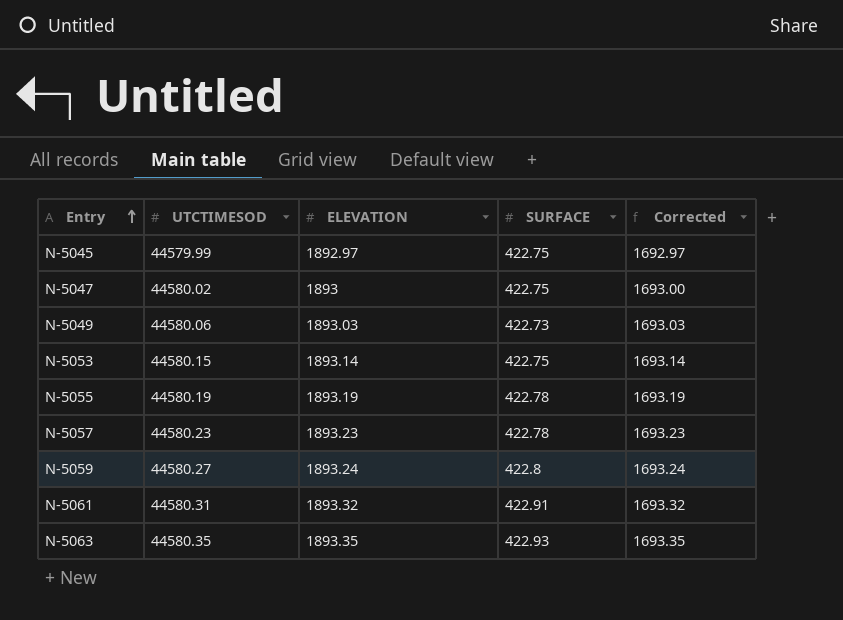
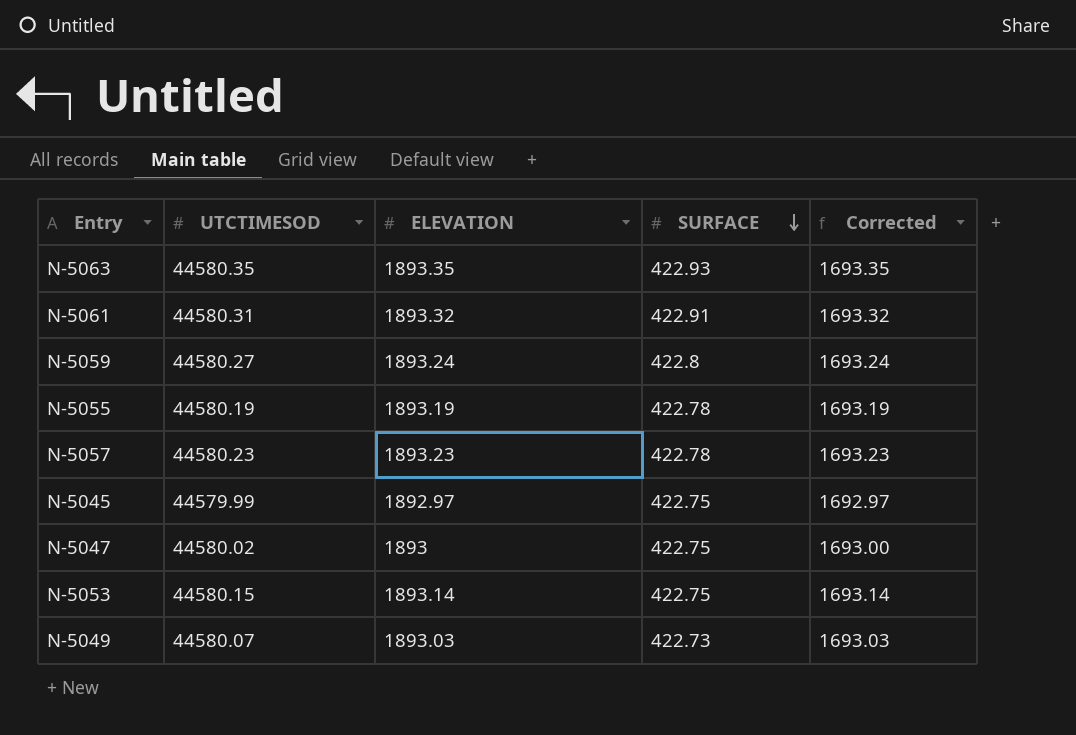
row order: Entry ascending -> SURFACE descending
N-5049 | UTCTIMESOD: 44580.06 -> 44580.07

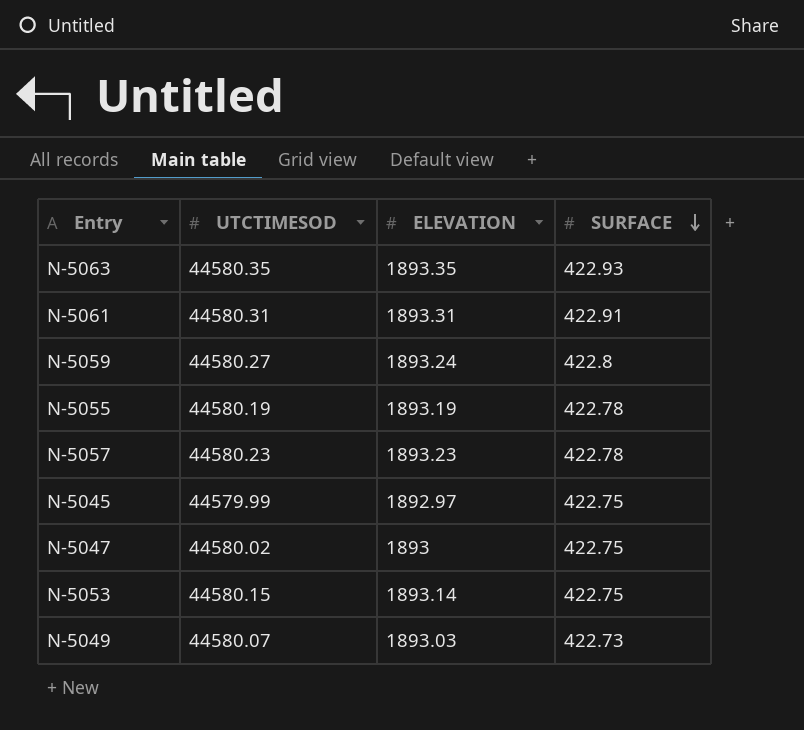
column Corrected | formula: [ELEVATION] - 200 -> none
N-5061 | ELEVATION: 1893.32 -> 1893.31

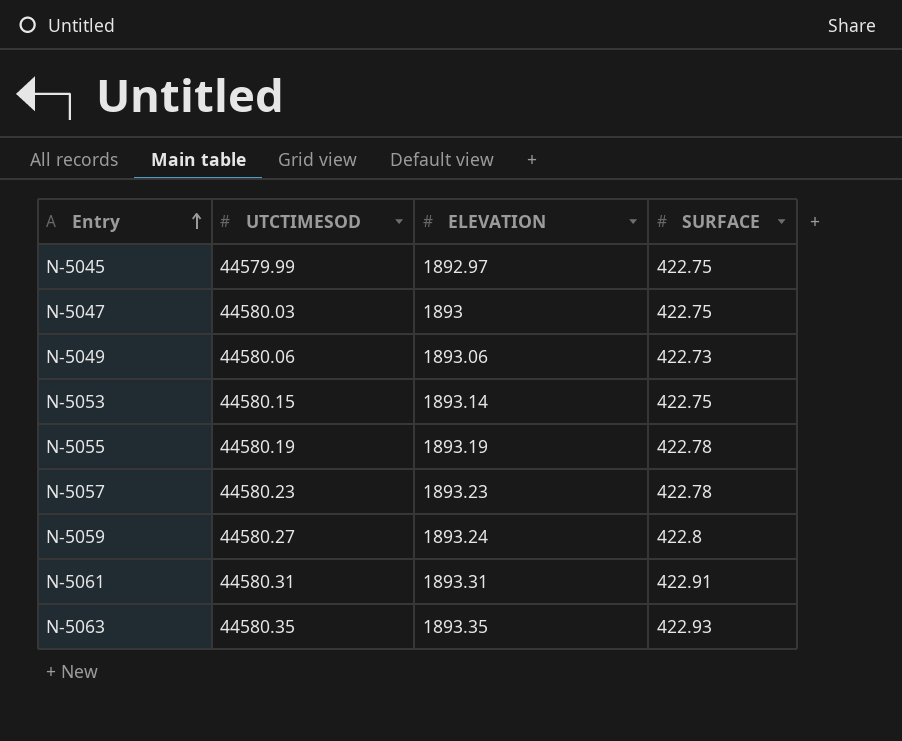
row order: SURFACE descending -> Entry ascending
N-5047 | UTCTIMESOD: 44580.02 -> 44580.03
N-5049 | UTCTIMESOD: 44580.07 -> 44580.06
N-5049 | ELEVATION: 1893.03 -> 1893.06

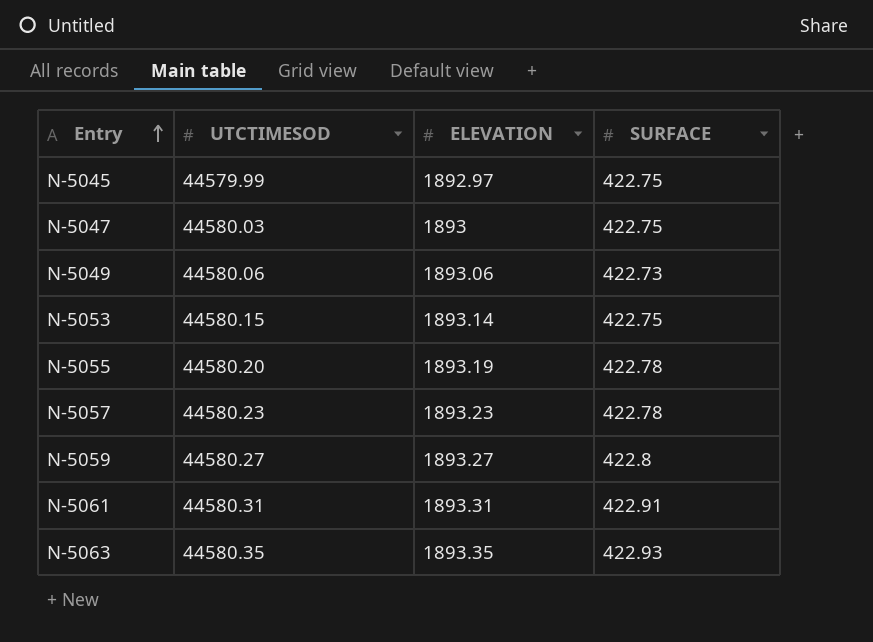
N-5055 | UTCTIMESOD: 44580.19 -> 44580.20
N-5059 | ELEVATION: 1893.24 -> 1893.27

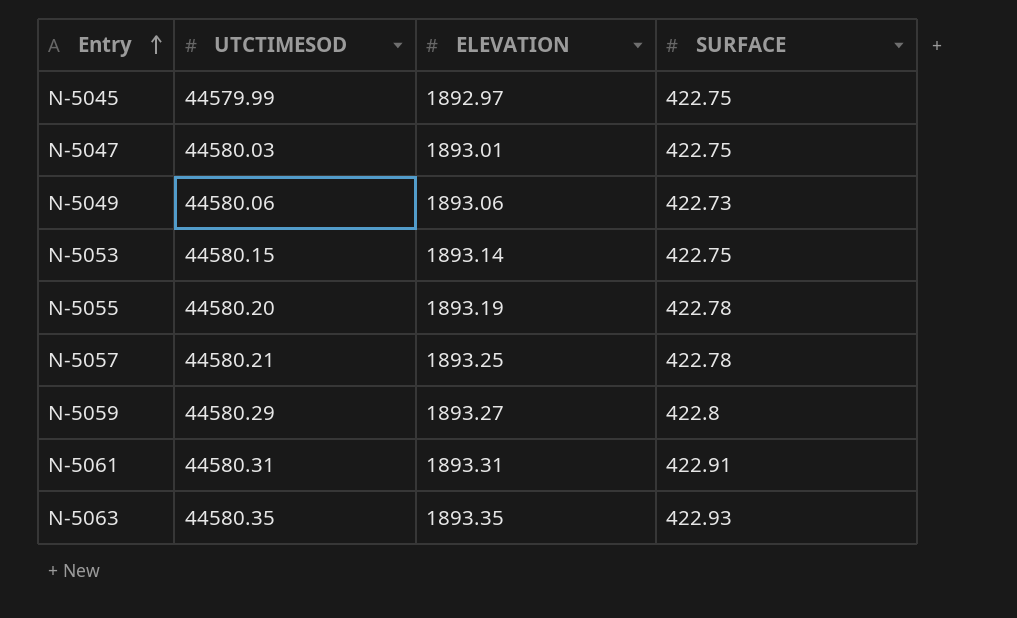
N-5047 | ELEVATION: 1893 -> 1893.01
N-5057 | UTCTIMESOD: 44580.23 -> 44580.21
N-5057 | ELEVATION: 1893.23 -> 1893.25
N-5059 | UTCTIMESOD: 44580.27 -> 44580.29

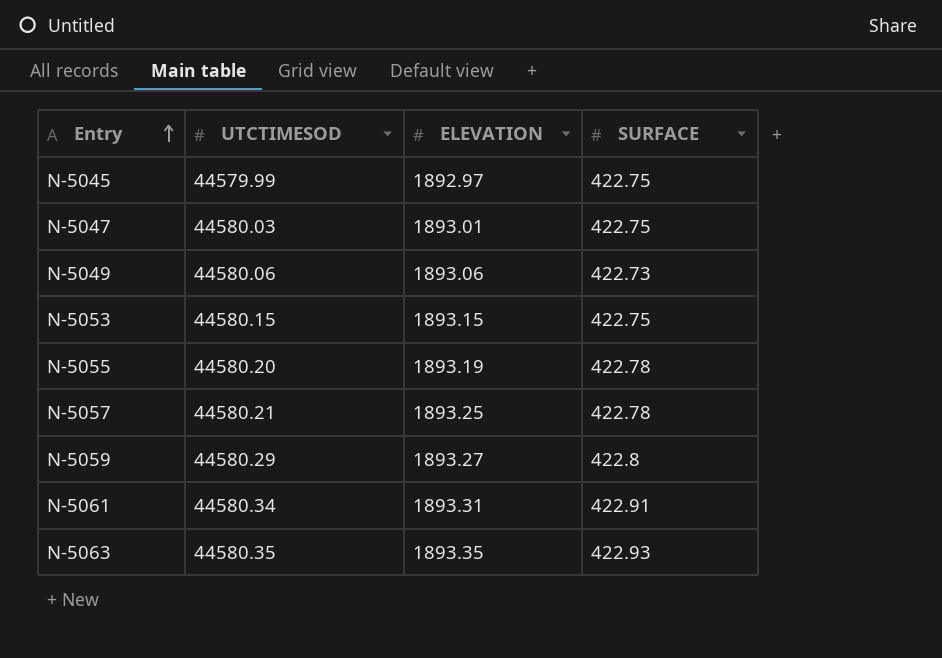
N-5053 | ELEVATION: 1893.14 -> 1893.15
N-5061 | UTCTIMESOD: 44580.31 -> 44580.34

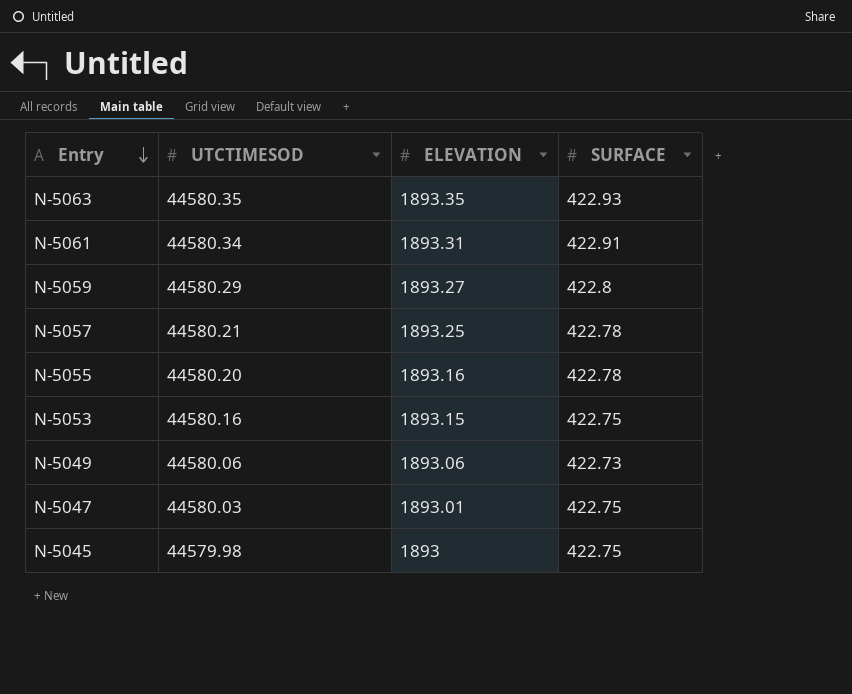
row order: Entry ascending -> Entry descending
N-5055 | ELEVATION: 1893.19 -> 1893.16
N-5053 | UTCTIMESOD: 44580.15 -> 44580.16
N-5045 | UTCTIMESOD: 44579.99 -> 44579.98
N-5045 | ELEVATION: 1892.97 -> 1893

